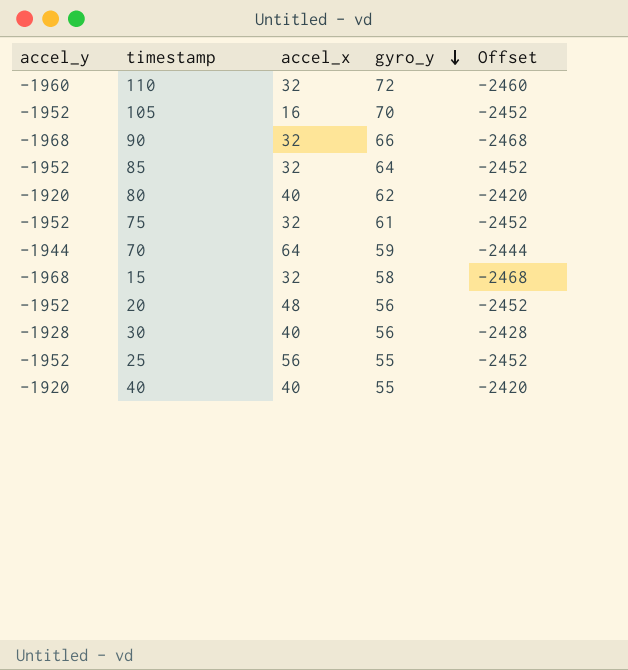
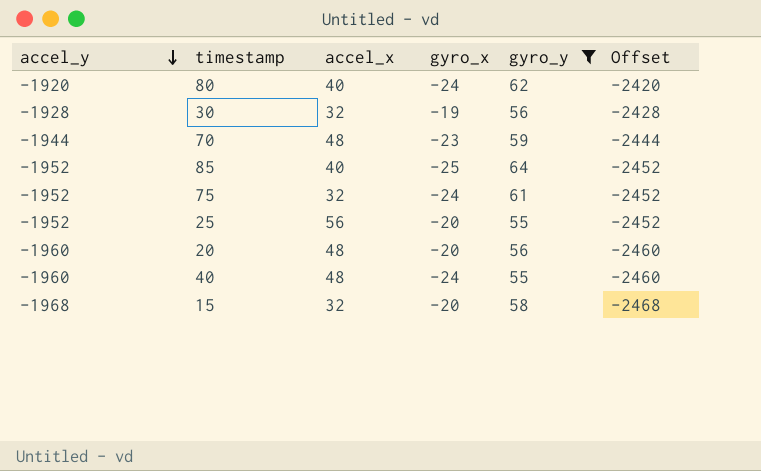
filter: none -> gyro_y <= 64
row order: gyro_y descending -> accel_y descending
column gyro_x | position: none -> 4
30 | accel_x: 40 -> 32
70 | accel_x: 64 -> 48
85 | accel_x: 32 -> 40
20 | accel_y: -1952 -> -1960
20 | Offset: -2452 -> -2460
40 | accel_y: -1920 -> -1960
40 | accel_x: 40 -> 48
40 | Offset: -2420 -> -2460

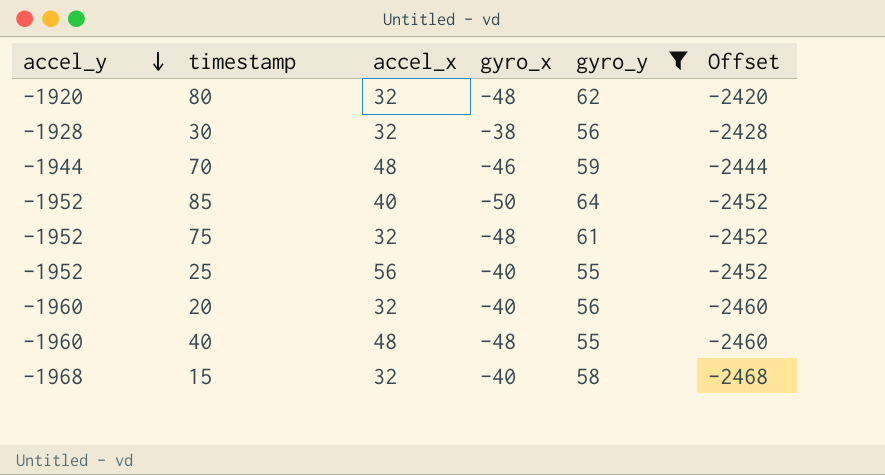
80 | accel_x: 40 -> 32
80 | gyro_x: -24 -> -48
30 | gyro_x: -19 -> -38
70 | gyro_x: -23 -> -46
85 | gyro_x: -25 -> -50
75 | gyro_x: -24 -> -48
25 | gyro_x: -20 -> -40
20 | accel_x: 48 -> 32
20 | gyro_x: -20 -> -40
40 | gyro_x: -24 -> -48
15 | gyro_x: -20 -> -40

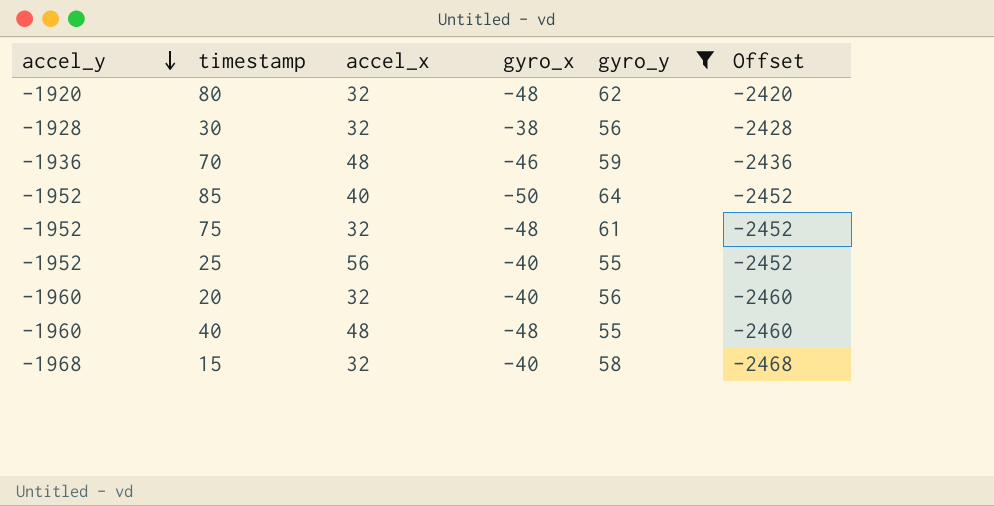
70 | accel_y: -1944 -> -1936
70 | Offset: -2444 -> -2436

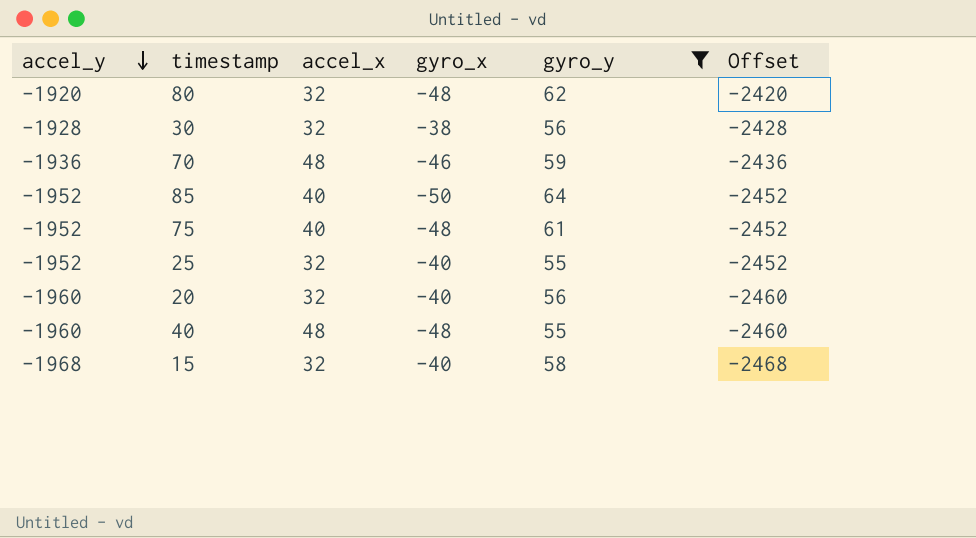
75 | accel_x: 32 -> 40
25 | accel_x: 56 -> 32

